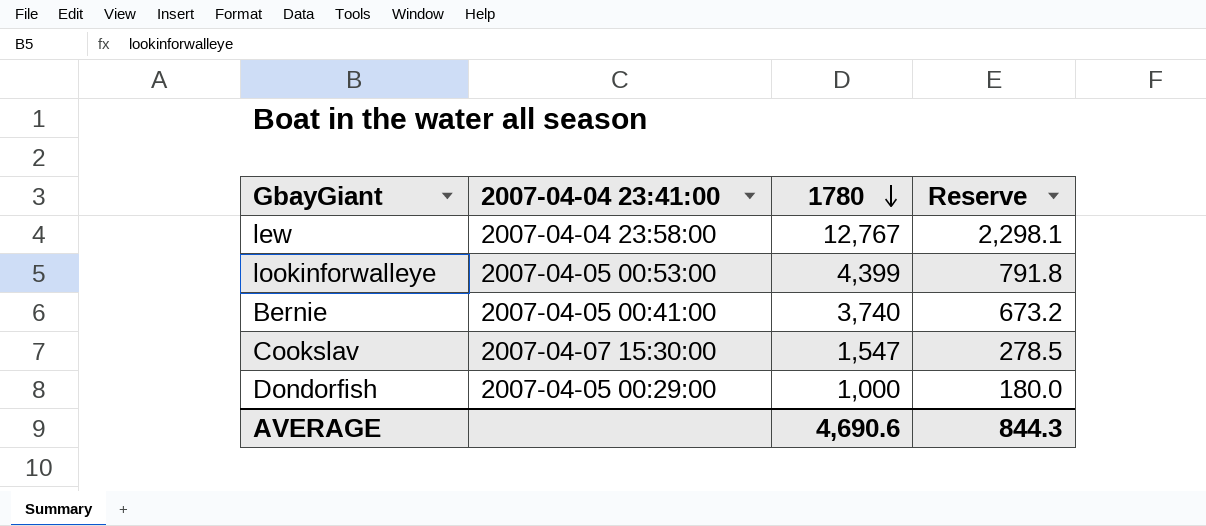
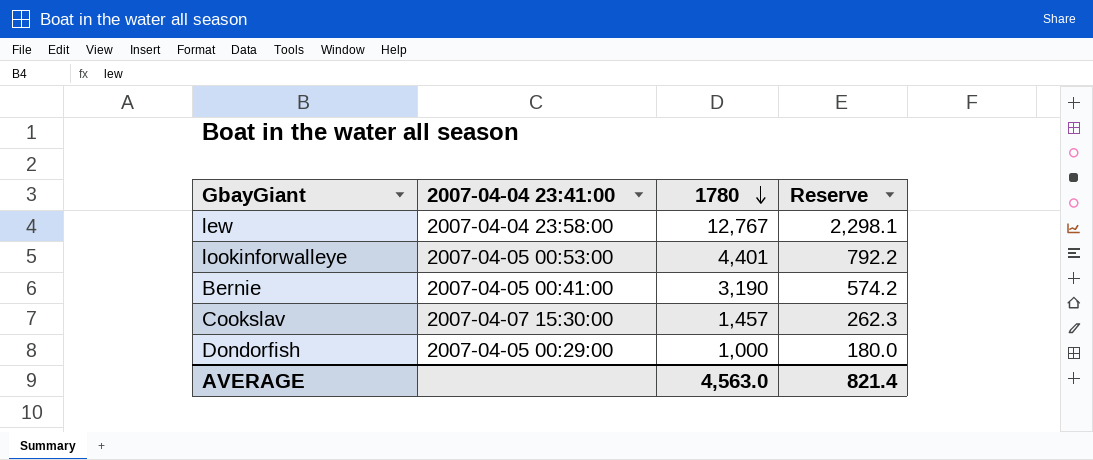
lookinforwalleye | 1780: 4,399 -> 4,401
lookinforwalleye | Reserve: 791.8 -> 792.2
Bernie | 1780: 3,740 -> 3,190
Bernie | Reserve: 673.2 -> 574.2
Cookslav | 1780: 1,547 -> 1,457
Cookslav | Reserve: 278.5 -> 262.3
AVERAGE | 1780: 4,690.6 -> 4,563.0
AVERAGE | Reserve: 844.3 -> 821.4

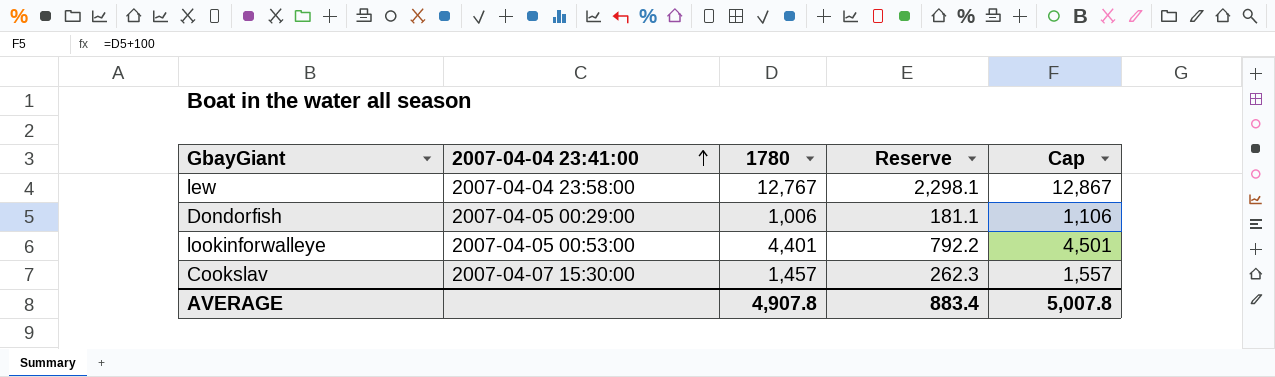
row order: 1780 descending -> 2007-04-04 23:41:00 ascending
column Cap | formula: none -> [1780] + 100
row Bernie: 2007-04-05 00:41:00 | 3,190 | 574.2 -> none
Dondorfish | 1780: 1,000 -> 1,006
Dondorfish | Reserve: 180.0 -> 181.1
AVERAGE | 1780: 4,563.0 -> 4,907.8
AVERAGE | Reserve: 821.4 -> 883.4

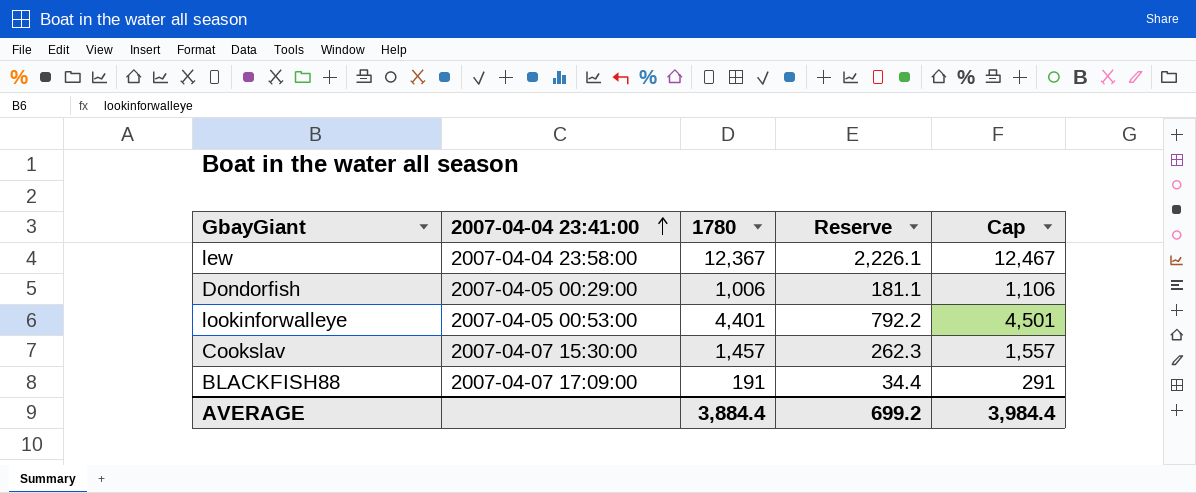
lew | 1780: 12,767 -> 12,367
lew | Reserve: 2,298.1 -> 2,226.1
lew | Cap: 12,867 -> 12,467
row BLACKFISH88: none -> 2007-04-07 17:09:00 | 191 | 34.4 | 291
AVERAGE | 1780: 4,907.8 -> 3,884.4
AVERAGE | Reserve: 883.4 -> 699.2
AVERAGE | Cap: 5,007.8 -> 3,984.4

